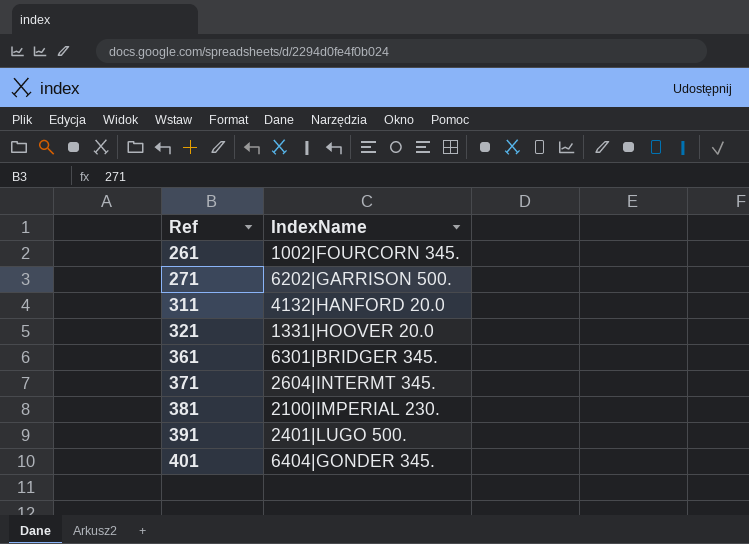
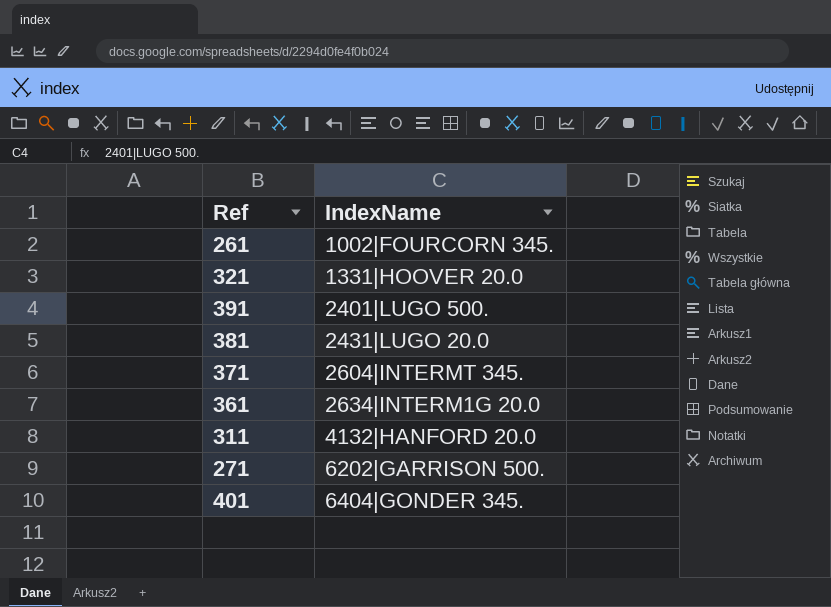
row order: Ref ascending -> IndexName ascending
381 | IndexName: 2100|IMPERIAL 230. -> 2431|LUGO 20.0
361 | IndexName: 6301|BRIDGER 345. -> 2634|INTERM1G 20.0

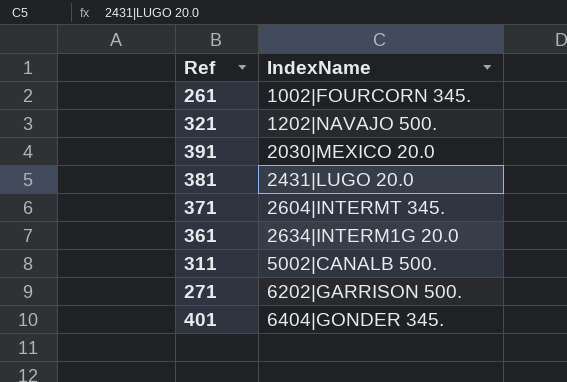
321 | IndexName: 1331|HOOVER 20.0 -> 1202|NAVAJO 500.
391 | IndexName: 2401|LUGO 500. -> 2030|MEXICO 20.0
311 | IndexName: 4132|HANFORD 20.0 -> 5002|CANALB 500.

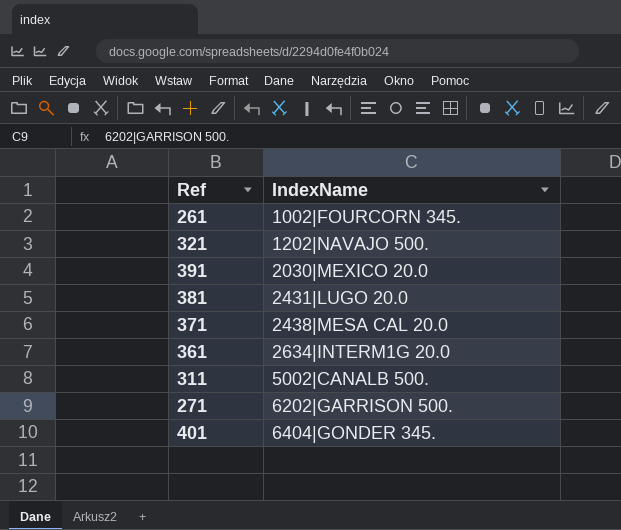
371 | IndexName: 2604|INTERMT 345. -> 2438|MESA CAL 20.0

